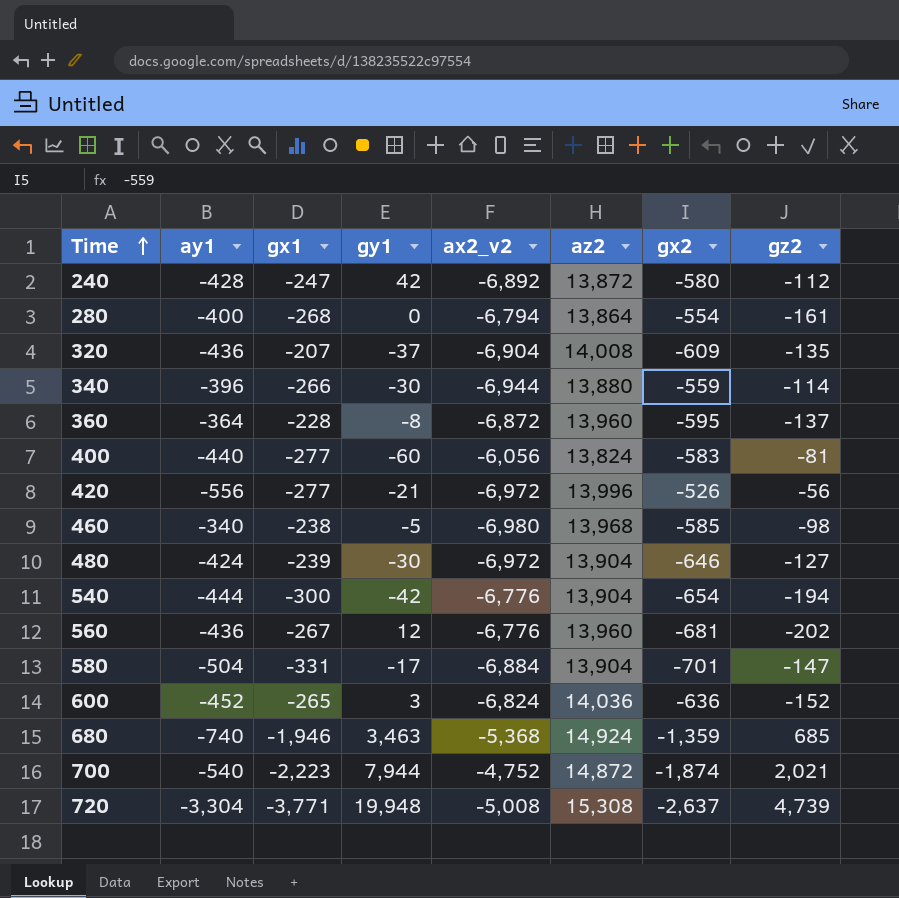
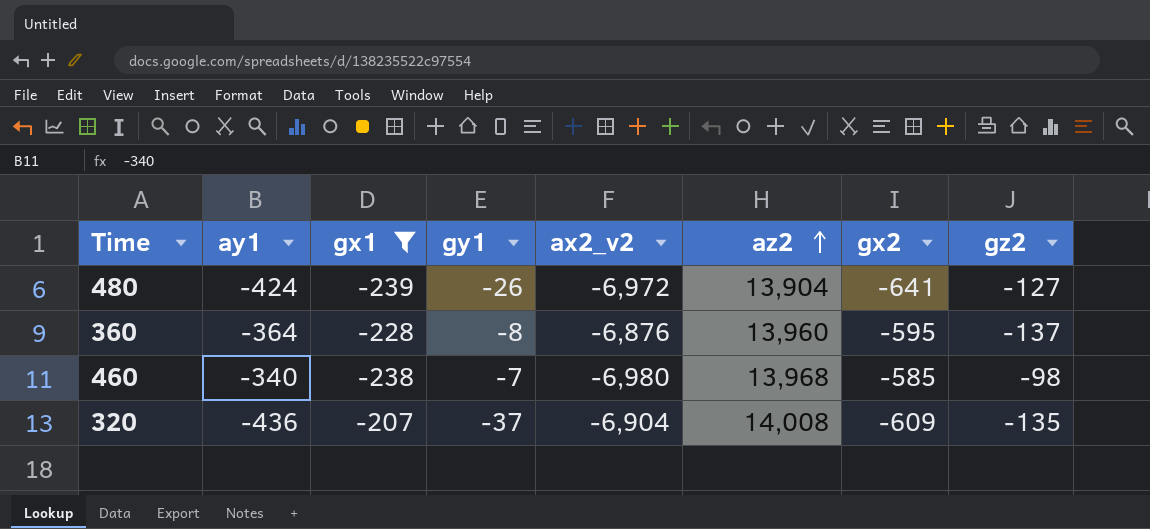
filter: none -> gx1 >= -239
row order: Time ascending -> az2 ascending
480 | gy1: -30 -> -26
480 | gx2: -646 -> -641
360 | ax2_v2: -6,872 -> -6,876
460 | gy1: -5 -> -7

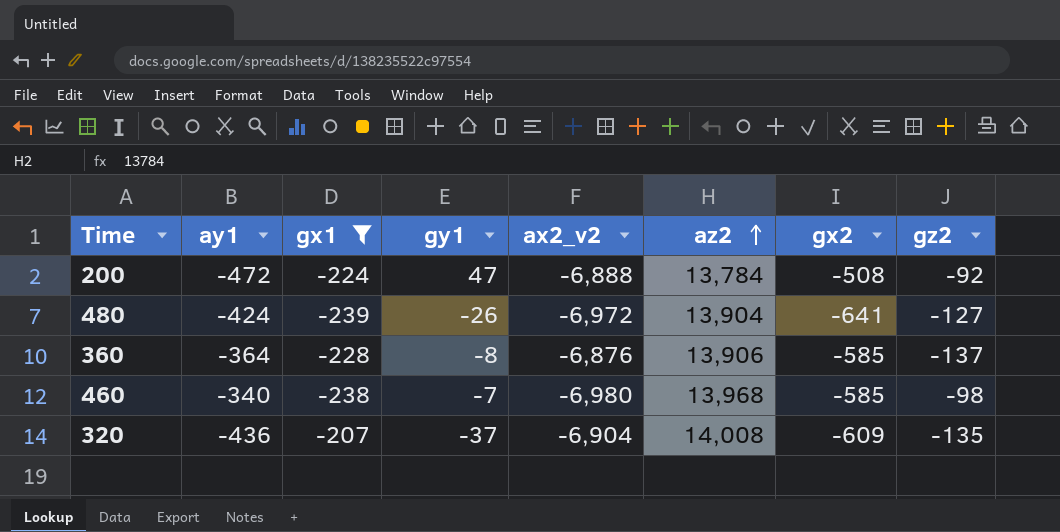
row 200: none -> -472 | -224 | 47 | -6,888 | 13,784 | -508 | -92
360 | az2: 13,960 -> 13,906
360 | gx2: -595 -> -585

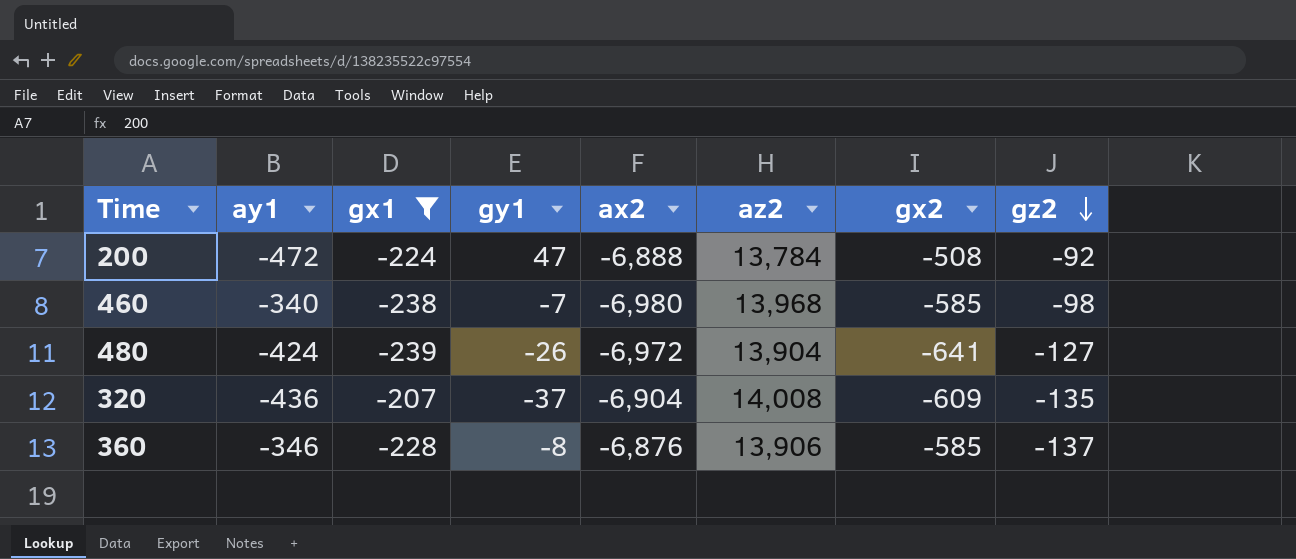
row order: az2 ascending -> gz2 descending
column name: ax2_v2 -> ax2
360 | ay1: -364 -> -346

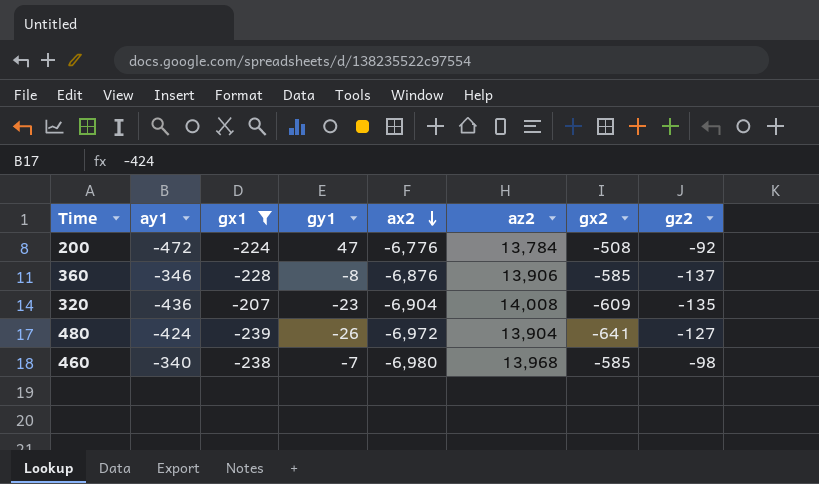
row order: gz2 descending -> ax2 descending
200 | ax2: -6,888 -> -6,776
320 | gy1: -37 -> -23

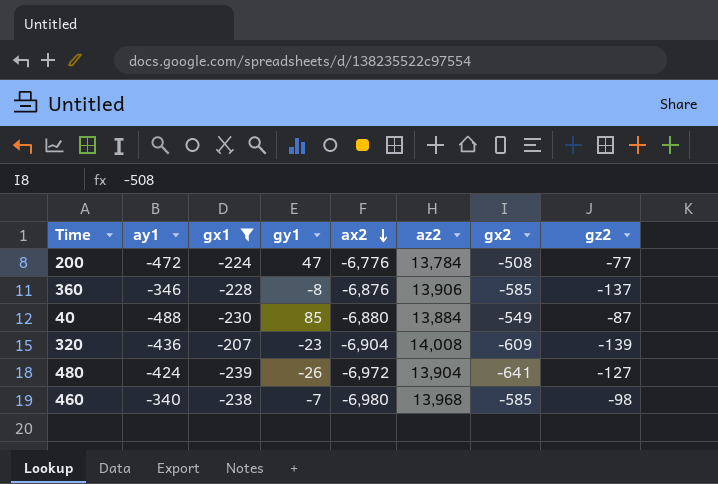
200 | gz2: -92 -> -77
row 40: none -> -488 | -230 | 85 | -6,880 | 13,884 | -549 | -87
320 | gz2: -135 -> -139

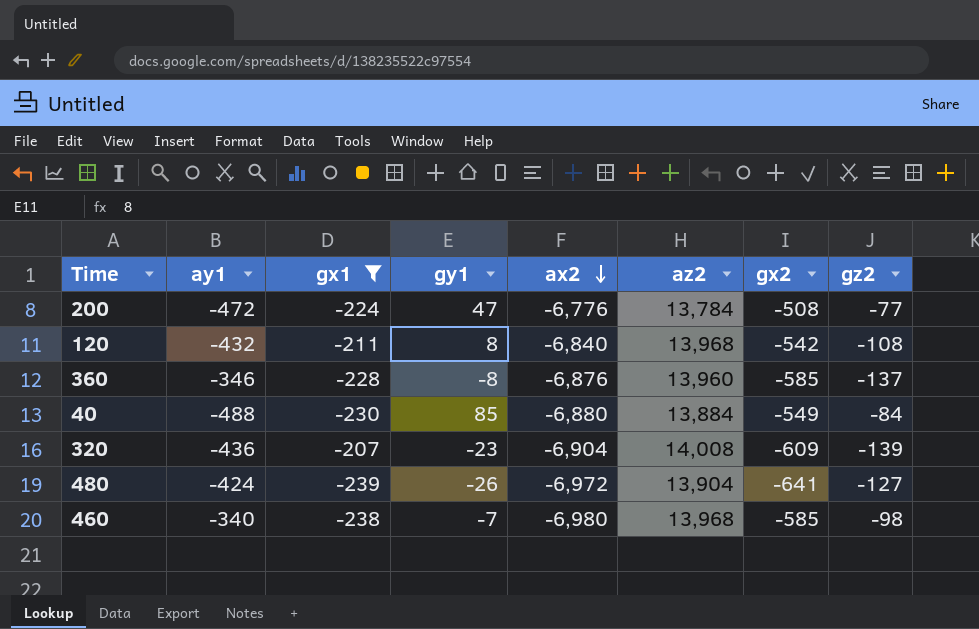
row 120: none -> -432 | -211 | 8 | -6,840 | 13,968 | -542 | -108
360 | az2: 13,906 -> 13,960
40 | gz2: -87 -> -84

